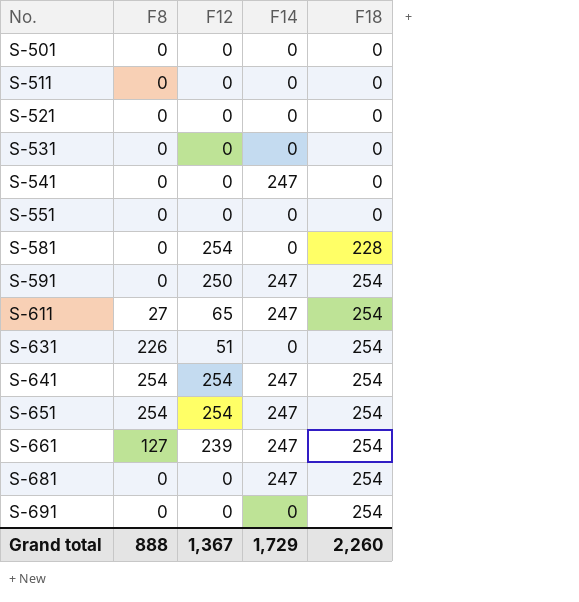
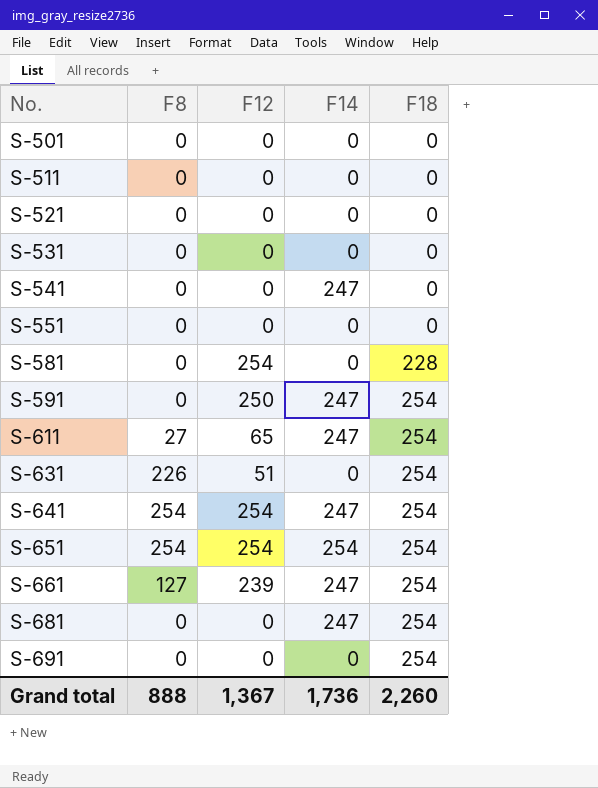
S-651 | F14: 247 -> 254
Grand total | F14: 1,729 -> 1,736

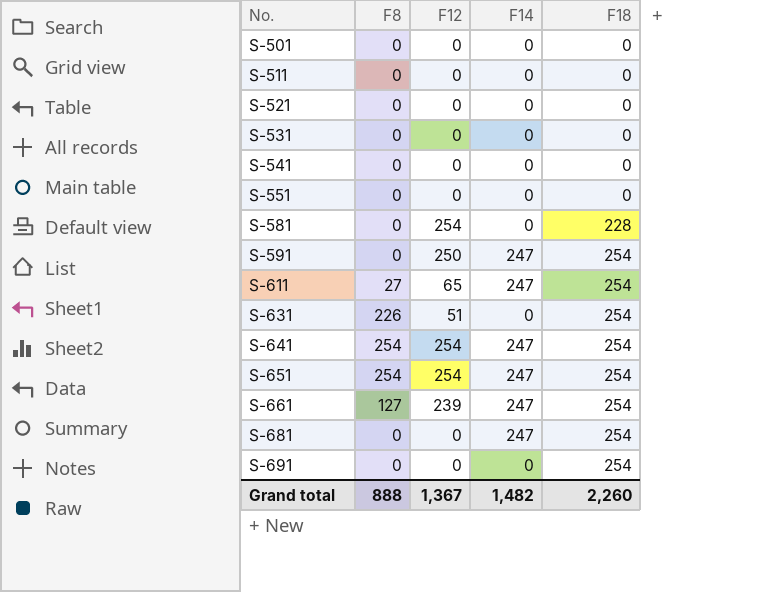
S-541 | F14: 247 -> 0
S-651 | F14: 254 -> 247
Grand total | F14: 1,736 -> 1,482

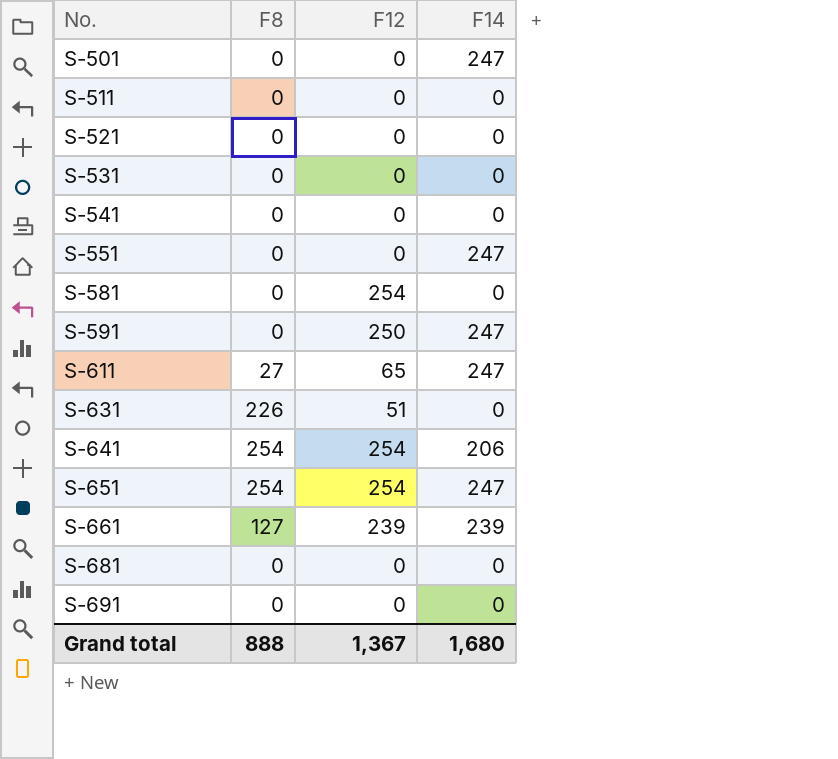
column F18 | position: 5 -> none
S-501 | F14: 0 -> 247
S-551 | F14: 0 -> 247
S-641 | F14: 247 -> 206
S-661 | F14: 247 -> 239
S-681 | F14: 247 -> 0
Grand total | F14: 1,482 -> 1,680

